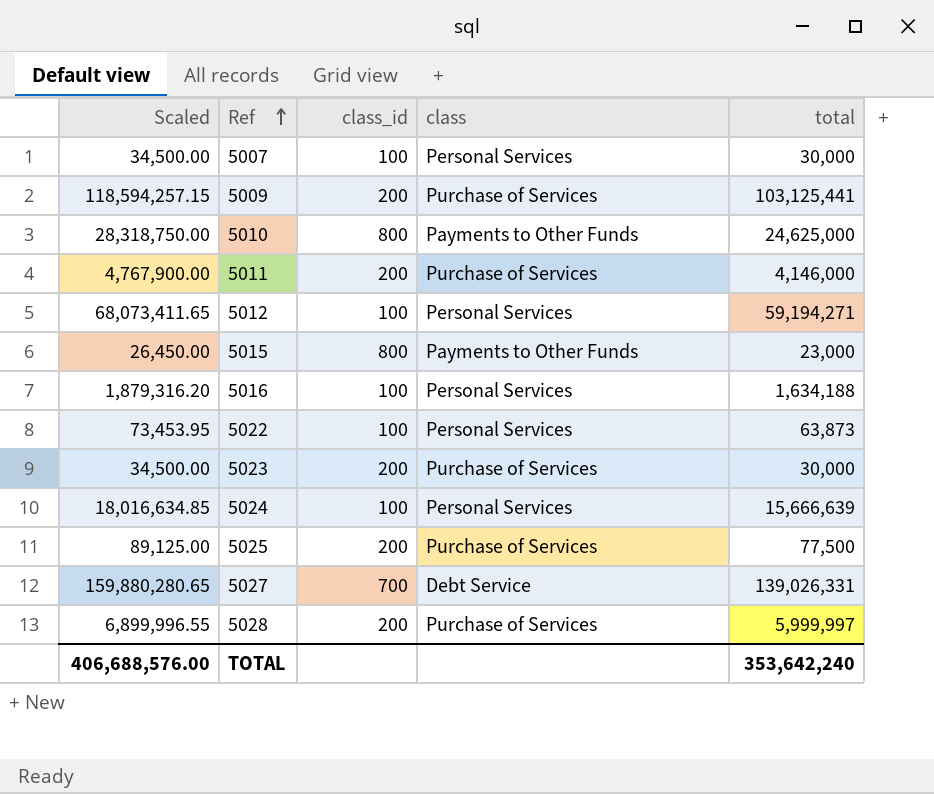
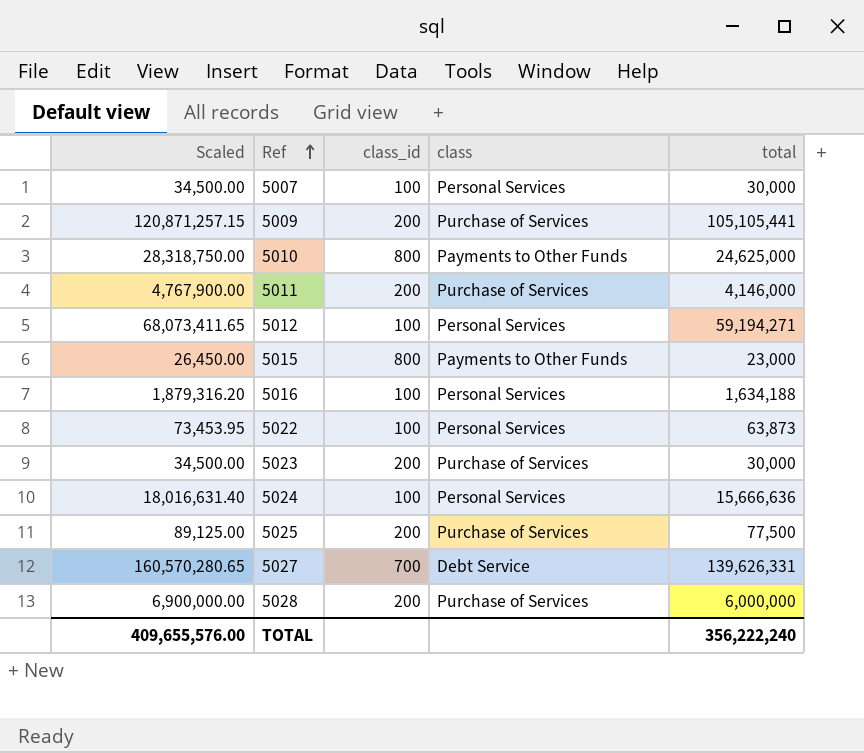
5009 | Scaled: 118,594,257.15 -> 120,871,257.15
5009 | total: 103,125,441 -> 105,105,441
5024 | Scaled: 18,016,634.85 -> 18,016,631.40
5024 | total: 15,666,639 -> 15,666,636
5027 | Scaled: 159,880,280.65 -> 160,570,280.65
5027 | total: 139,026,331 -> 139,626,331
5028 | Scaled: 6,899,996.55 -> 6,900,000.00
5028 | total: 5,999,997 -> 6,000,000
TOTAL | Scaled: 406,688,576.00 -> 409,655,576.00
TOTAL | total: 353,642,240 -> 356,222,240

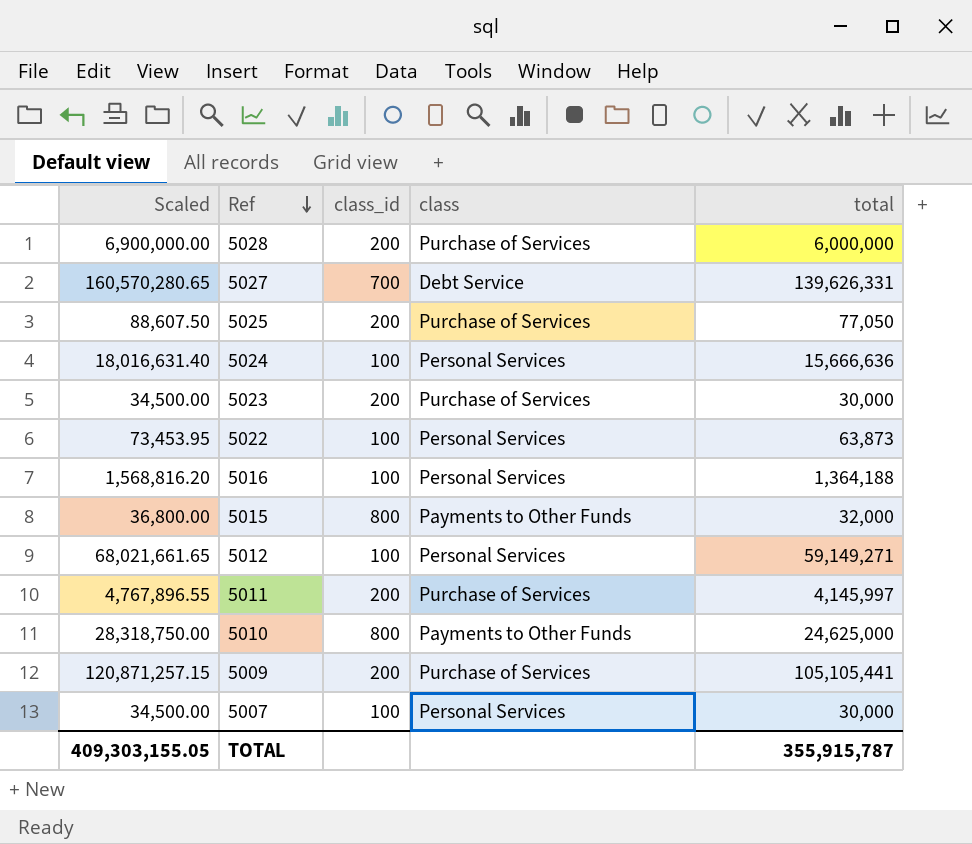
row order: Ref ascending -> Ref descending
5025 | Scaled: 89,125.00 -> 88,607.50
5025 | total: 77,500 -> 77,050
5016 | Scaled: 1,879,316.20 -> 1,568,816.20
5016 | total: 1,634,188 -> 1,364,188
5015 | Scaled: 26,450.00 -> 36,800.00
5015 | total: 23,000 -> 32,000
5012 | Scaled: 68,073,411.65 -> 68,021,661.65
5012 | total: 59,194,271 -> 59,149,271
5011 | Scaled: 4,767,900.00 -> 4,767,896.55
5011 | total: 4,146,000 -> 4,145,997
TOTAL | Scaled: 409,655,576.00 -> 409,303,155.05
TOTAL | total: 356,222,240 -> 355,915,787

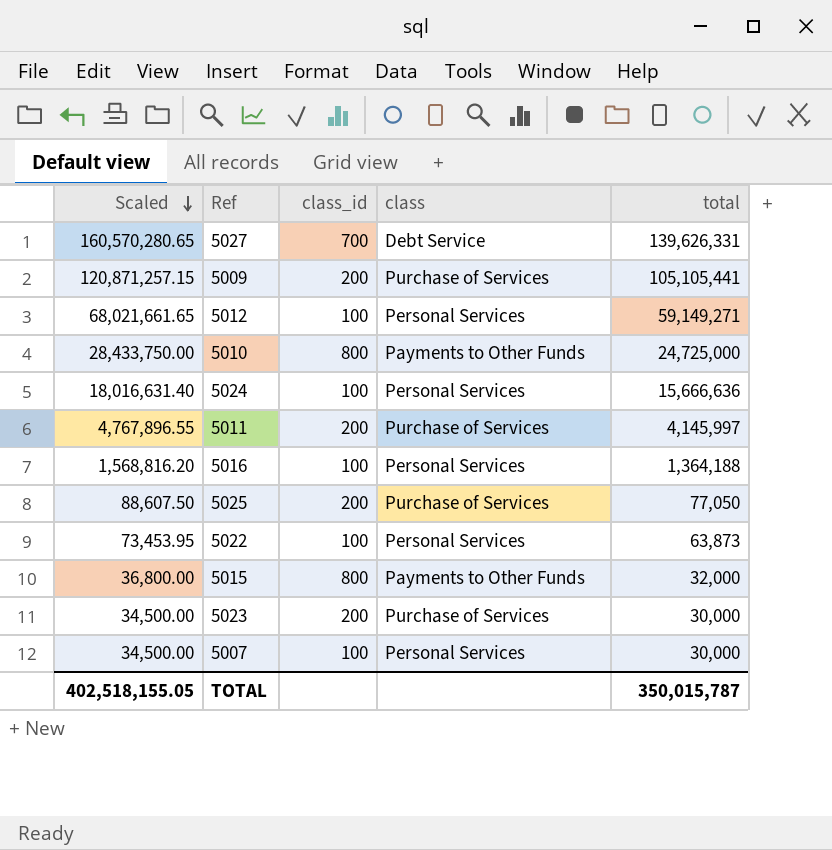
row order: Ref descending -> Scaled descending
row 5028: 6,900,000.00 | 200 | Purchase of Services | 6,000,000 -> none
5010 | Scaled: 28,318,750.00 -> 28,433,750.00
5010 | total: 24,625,000 -> 24,725,000
TOTAL | Scaled: 409,303,155.05 -> 402,518,155.05
TOTAL | total: 355,915,787 -> 350,015,787

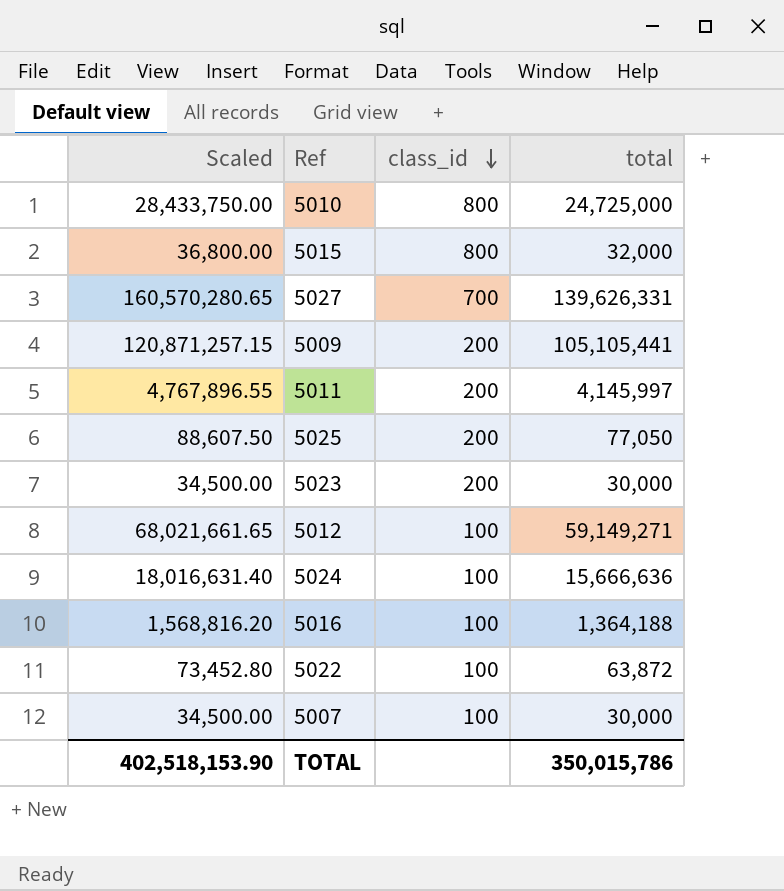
row order: Scaled descending -> class_id descending
column class | position: 4 -> none
5022 | Scaled: 73,453.95 -> 73,452.80
5022 | total: 63,873 -> 63,872
TOTAL | Scaled: 402,518,155.05 -> 402,518,153.90
TOTAL | total: 350,015,787 -> 350,015,786

